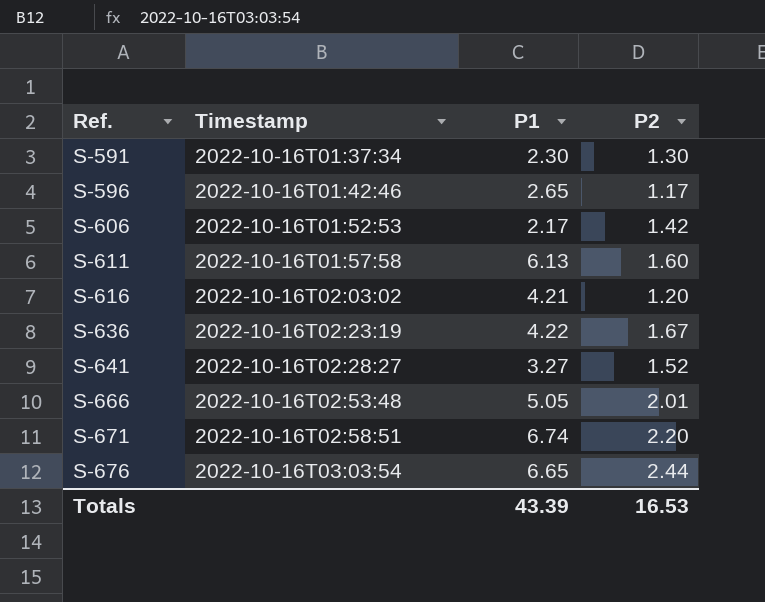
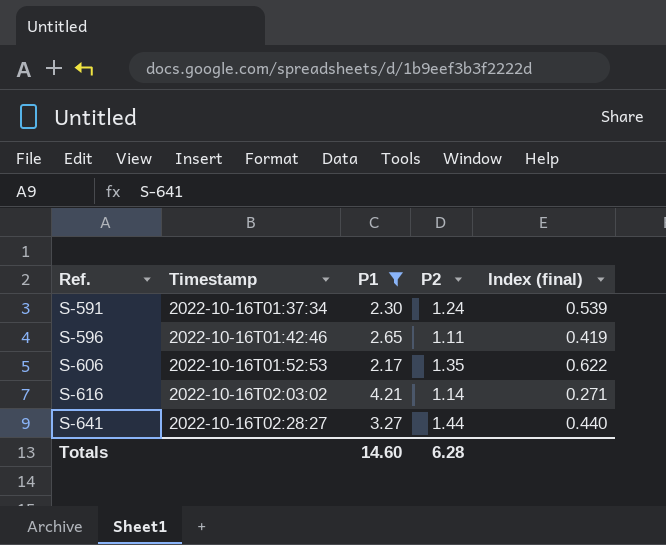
filter: none -> P1 <= 4.21
column Index (final) | formula: none -> [P2] / [P1]
S-591 | P2: 1.30 -> 1.24
S-596 | P2: 1.17 -> 1.11
S-606 | P2: 1.42 -> 1.35
S-616 | P2: 1.20 -> 1.14
S-641 | P2: 1.52 -> 1.44
Totals | P1: 43.39 -> 14.60
Totals | P2: 16.53 -> 6.28

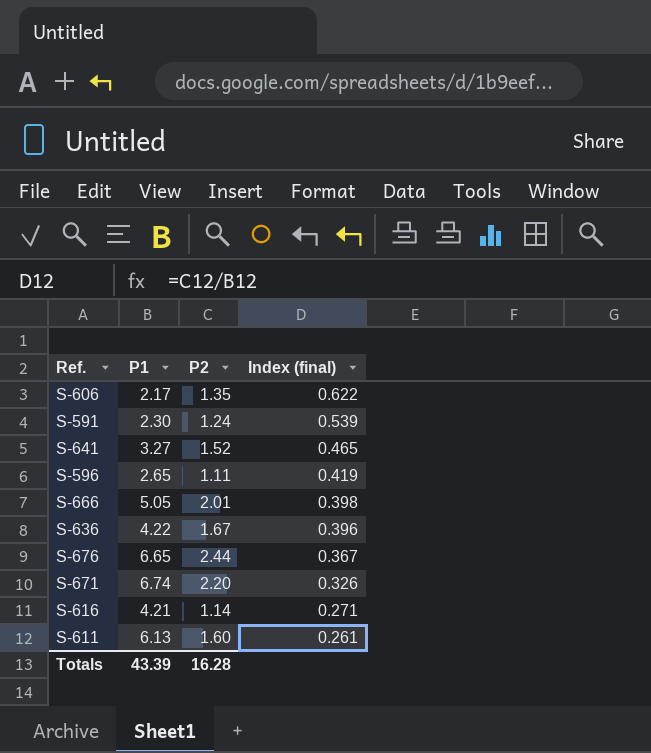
filter: P1 <= 4.21 -> none
row order: Ref. ascending -> Index (final) descending
column Timestamp | position: 2 -> none
S-641 | P2: 1.44 -> 1.52
S-641 | Index (final): 0.440 -> 0.465
Totals | P1: 14.60 -> 43.39
Totals | P2: 6.28 -> 16.28

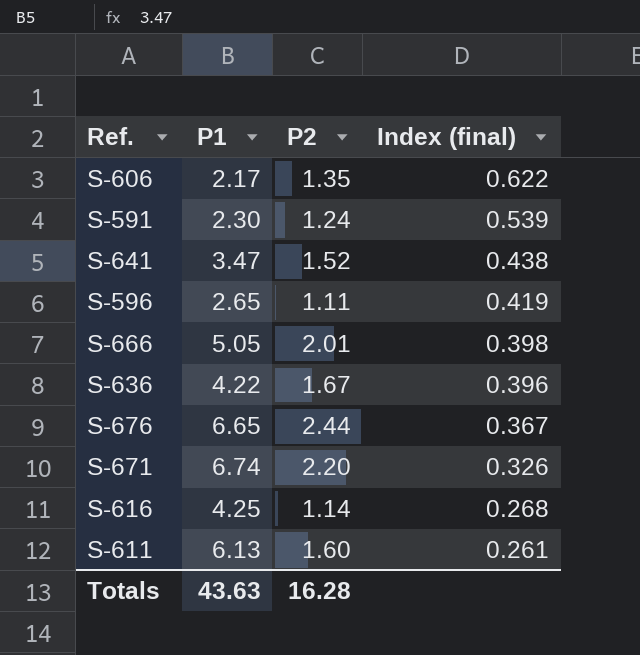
S-641 | P1: 3.27 -> 3.47
S-641 | Index (final): 0.465 -> 0.438
S-616 | P1: 4.21 -> 4.25
S-616 | Index (final): 0.271 -> 0.268
Totals | P1: 43.39 -> 43.63

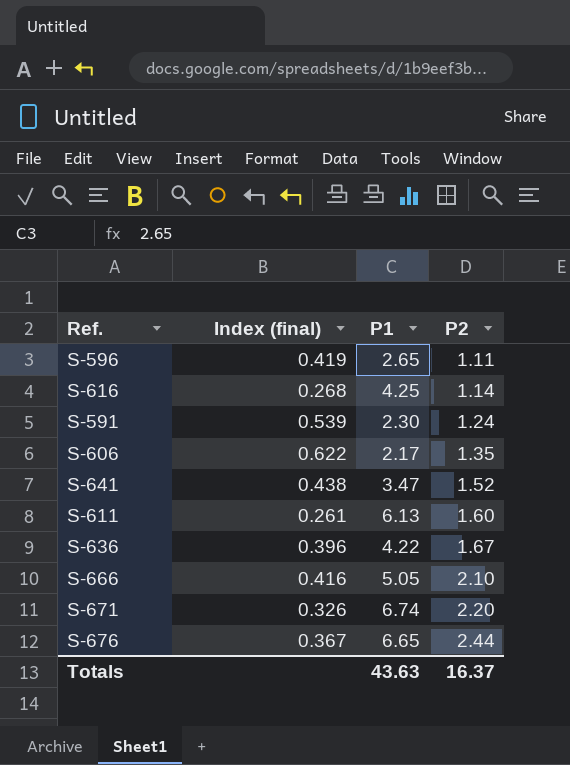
row order: Index (final) descending -> P2 ascending
column Index (final) | position: 4 -> 2
S-666 | Index (final): 0.398 -> 0.416
S-666 | P2: 2.01 -> 2.10
Totals | P2: 16.28 -> 16.37

